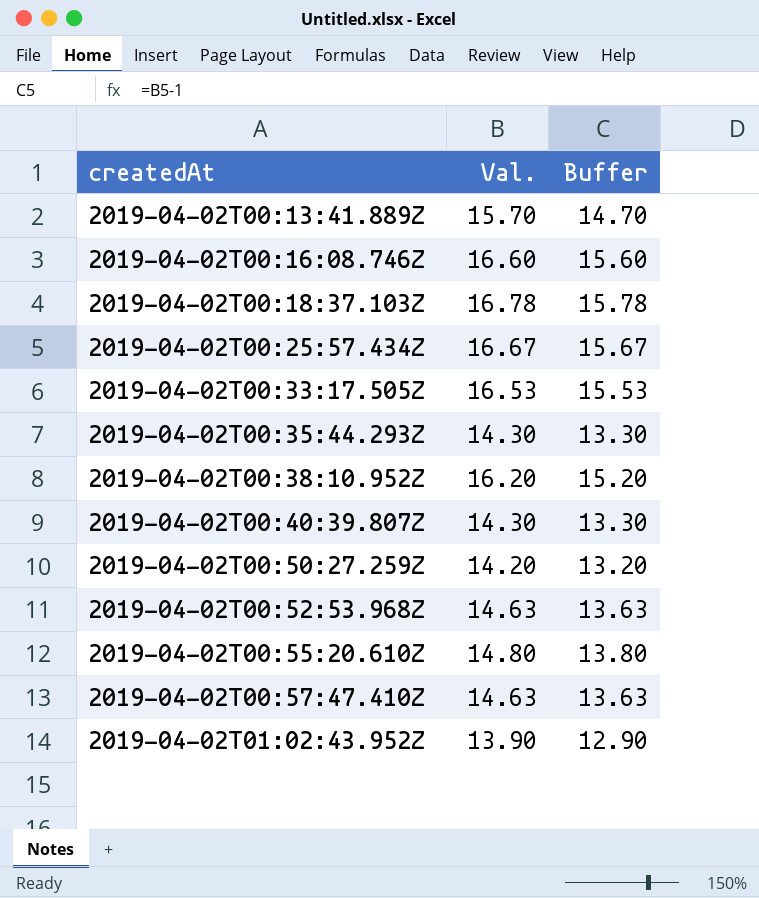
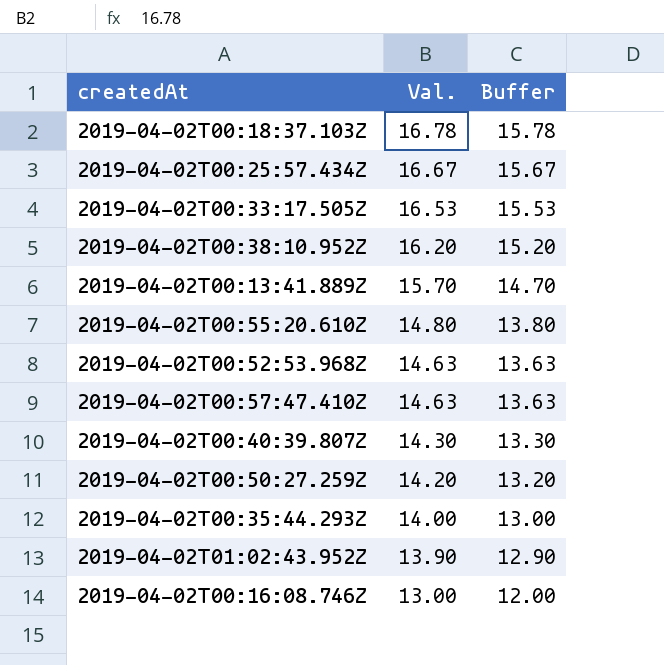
row order: createdAt ascending -> Val. descending
2019-04-02T00:35:44.293Z | Val.: 14.30 -> 14.00
2019-04-02T00:35:44.293Z | Buffer: 13.30 -> 13.00
2019-04-02T00:16:08.746Z | Val.: 16.60 -> 13.00
2019-04-02T00:16:08.746Z | Buffer: 15.60 -> 12.00

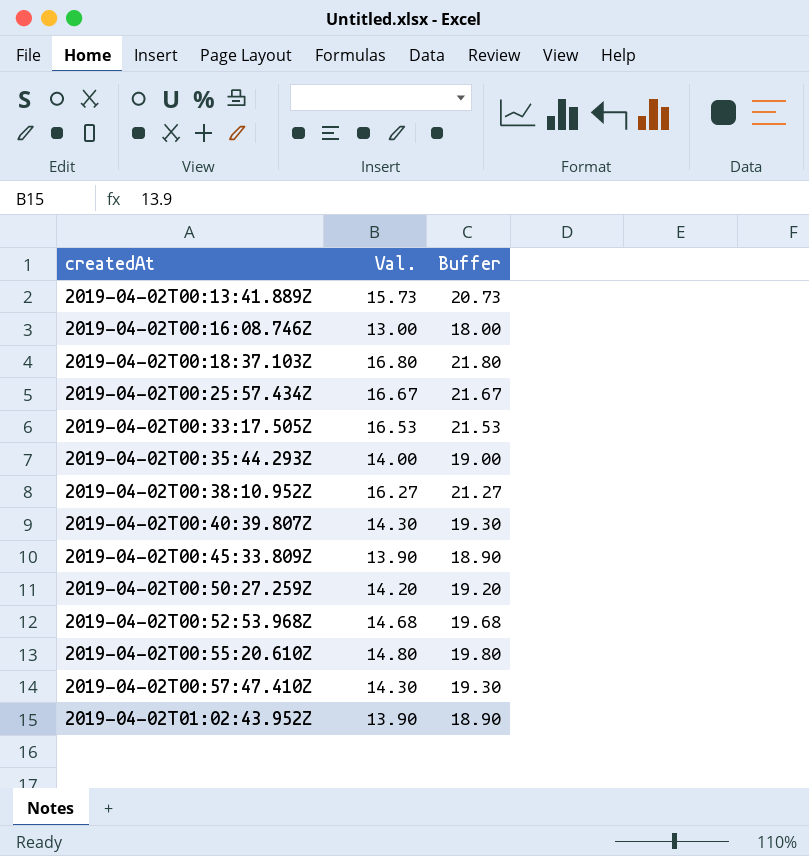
row order: Val. descending -> createdAt ascending
column Buffer | formula: [Val.] - 1 -> [Val.] + 5
2019-04-02T00:13:41.889Z | Val.: 15.70 -> 15.73
2019-04-02T00:18:37.103Z | Val.: 16.78 -> 16.80
2019-04-02T00:38:10.952Z | Val.: 16.20 -> 16.27
row 2019-04-02T00:45:33.809Z: none -> 13.90 | 18.90
2019-04-02T00:52:53.968Z | Val.: 14.63 -> 14.68
2019-04-02T00:57:47.410Z | Val.: 14.63 -> 14.30

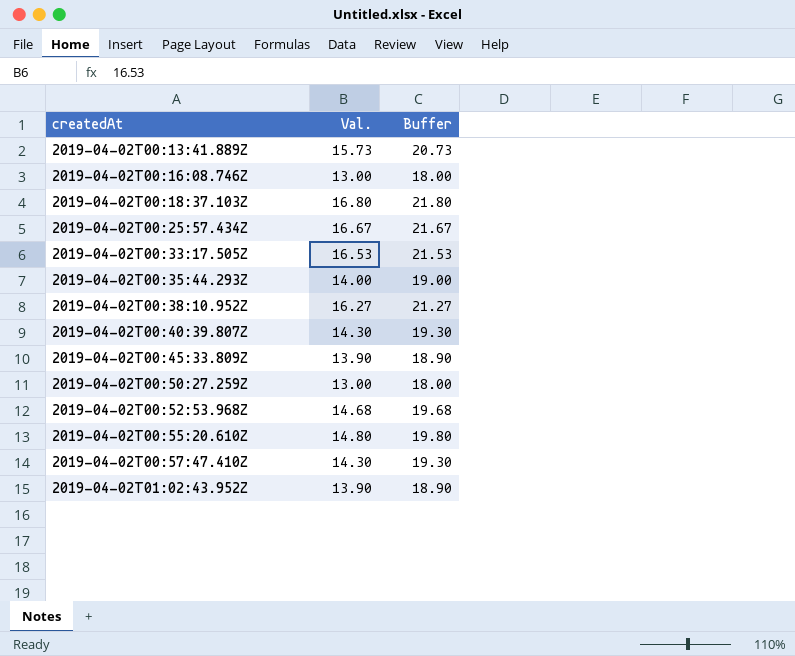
2019-04-02T00:50:27.259Z | Val.: 14.20 -> 13.00
2019-04-02T00:50:27.259Z | Buffer: 19.20 -> 18.00

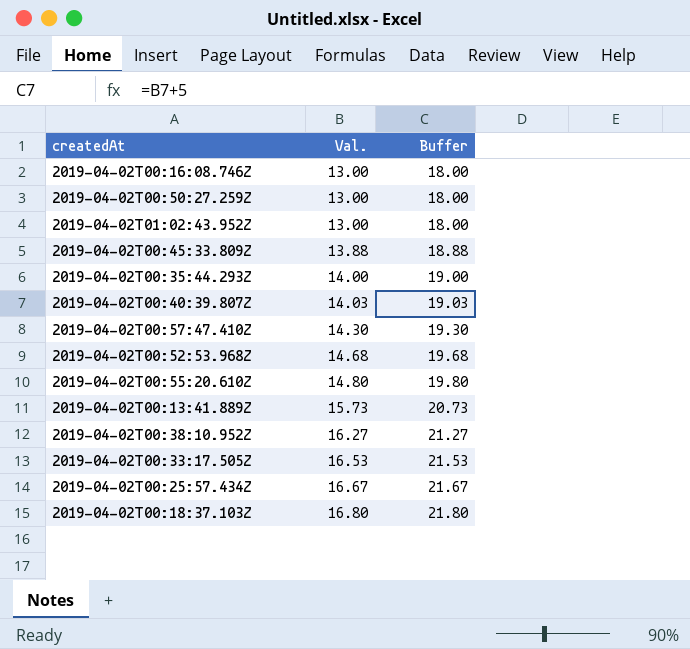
row order: createdAt ascending -> Val. ascending
2019-04-02T01:02:43.952Z | Val.: 13.90 -> 13.00
2019-04-02T01:02:43.952Z | Buffer: 18.90 -> 18.00
2019-04-02T00:45:33.809Z | Val.: 13.90 -> 13.88
2019-04-02T00:45:33.809Z | Buffer: 18.90 -> 18.88
2019-04-02T00:40:39.807Z | Val.: 14.30 -> 14.03
2019-04-02T00:40:39.807Z | Buffer: 19.30 -> 19.03

